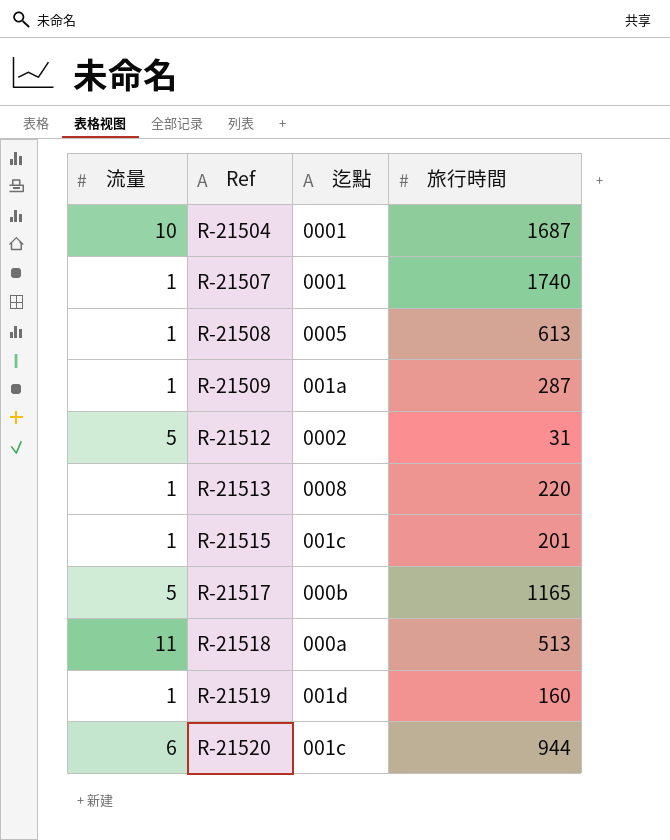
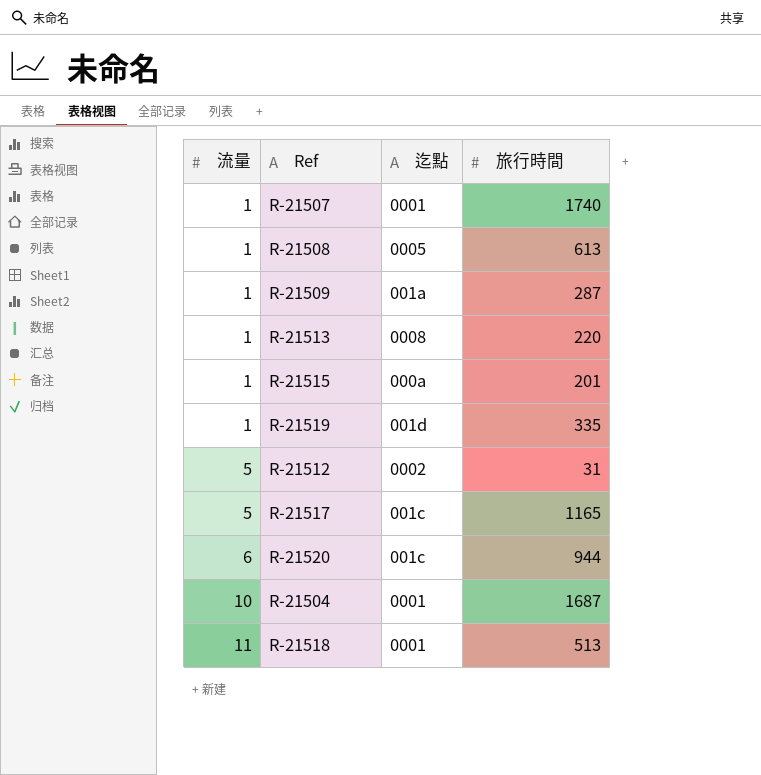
row order: Ref ascending -> 流量 ascending
R-21515 | 迄點: 001c -> 000a
R-21519 | 旅行時間: 160 -> 335
R-21517 | 迄點: 000b -> 001c
R-21518 | 迄點: 000a -> 0001

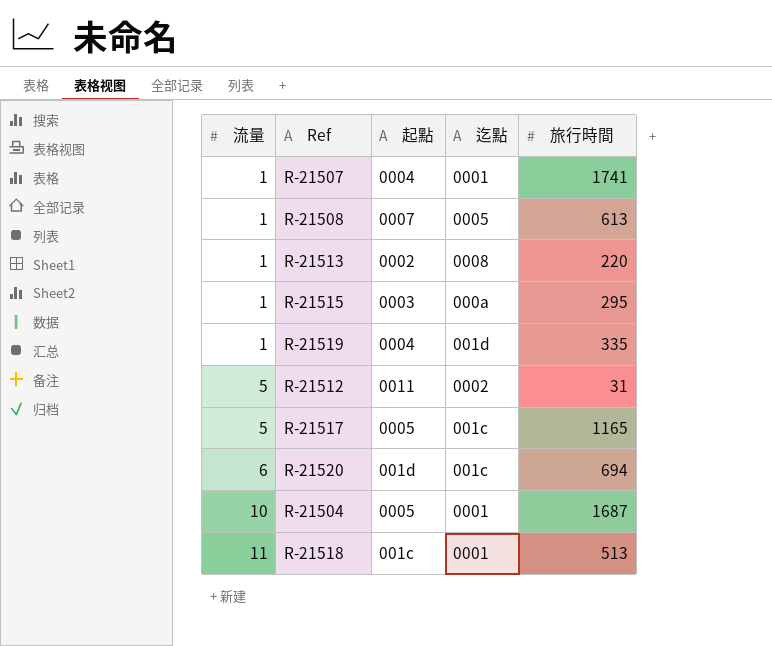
column 起點 | position: none -> 3
row R-21509: 1 | 001a | 287 -> none
R-21507 | 旅行時間: 1740 -> 1741
R-21515 | 旅行時間: 201 -> 295
R-21520 | 旅行時間: 944 -> 694

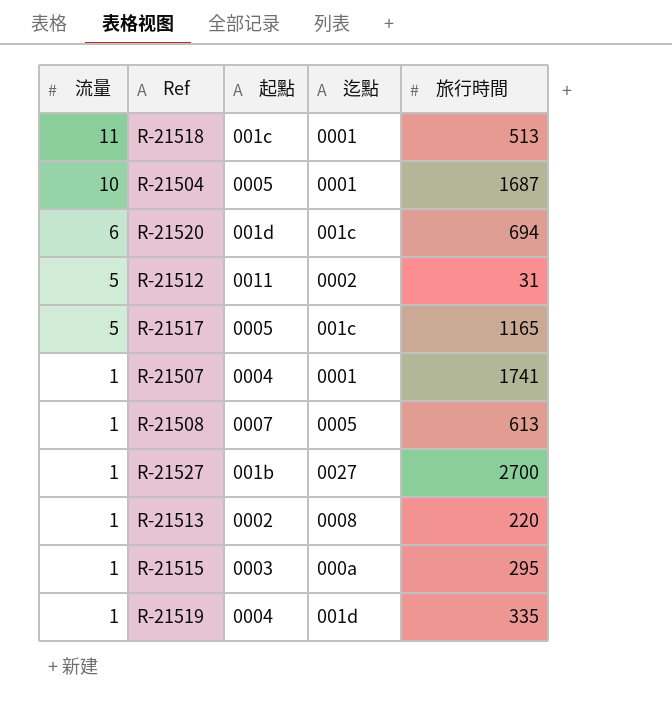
row order: 流量 ascending -> 流量 descending
row R-21527: none -> 1 | 001b | 0027 | 2700

